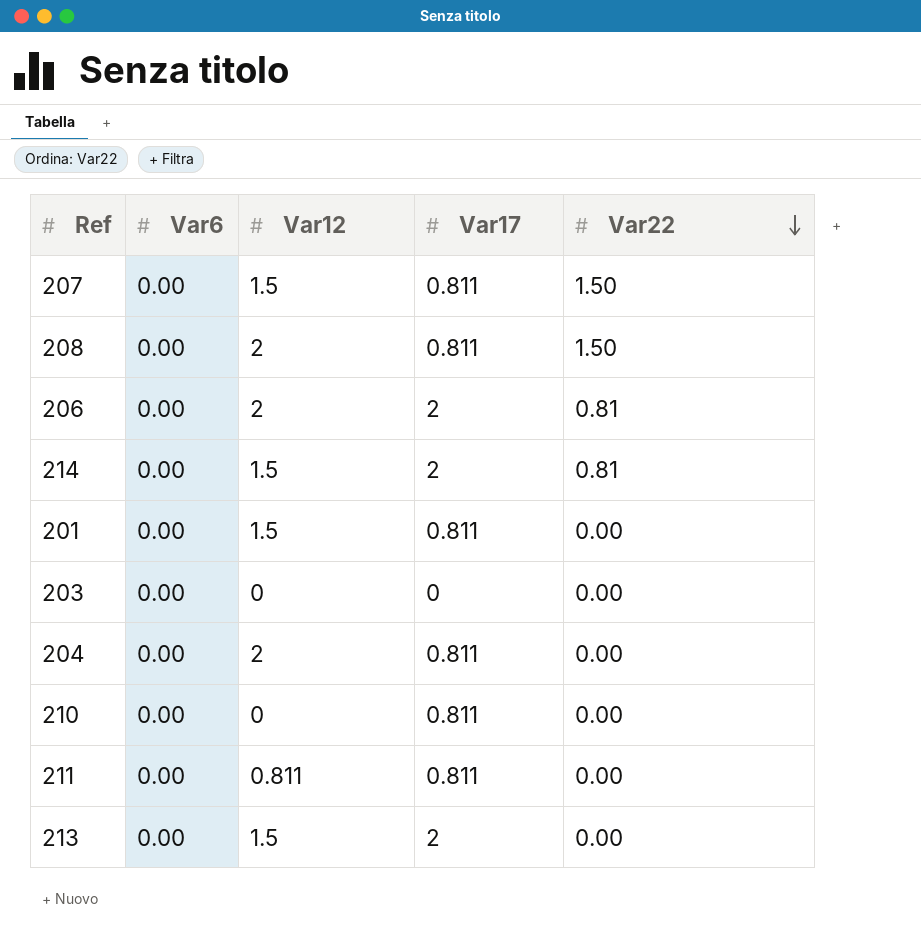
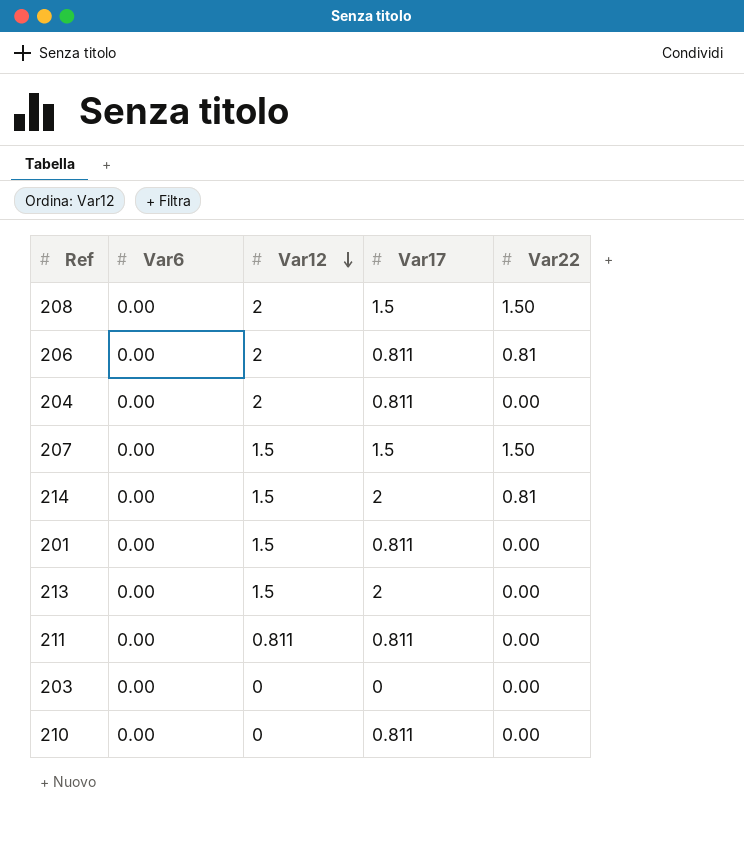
row order: Var22 descending -> Var12 descending
208 | Var17: 0.811 -> 1.5
206 | Var17: 2 -> 0.811
207 | Var17: 0.811 -> 1.5

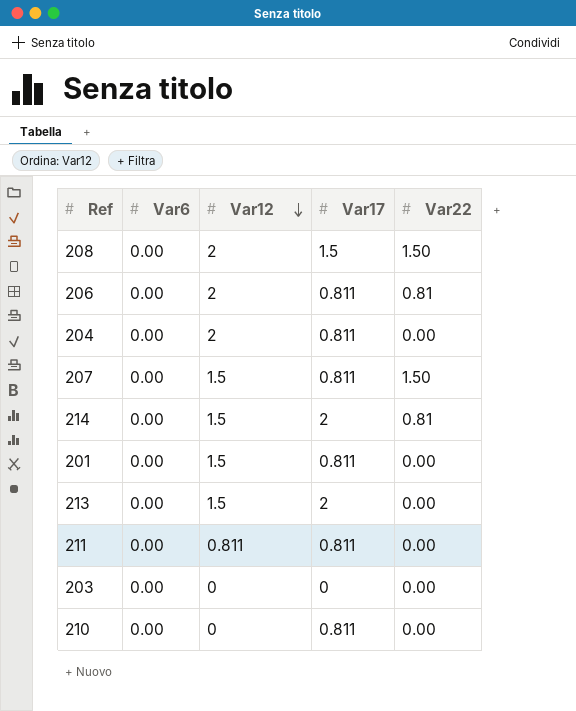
207 | Var17: 1.5 -> 0.811

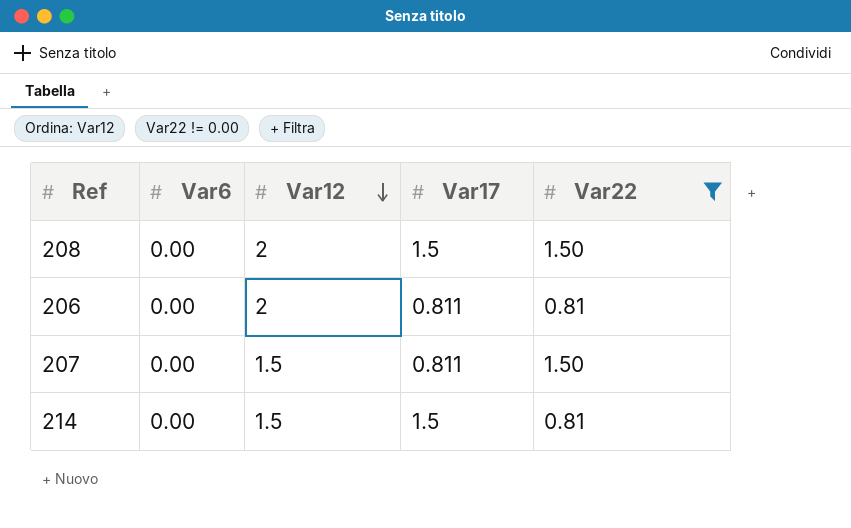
filter: none -> Var22 != 0.00
214 | Var17: 2 -> 1.5

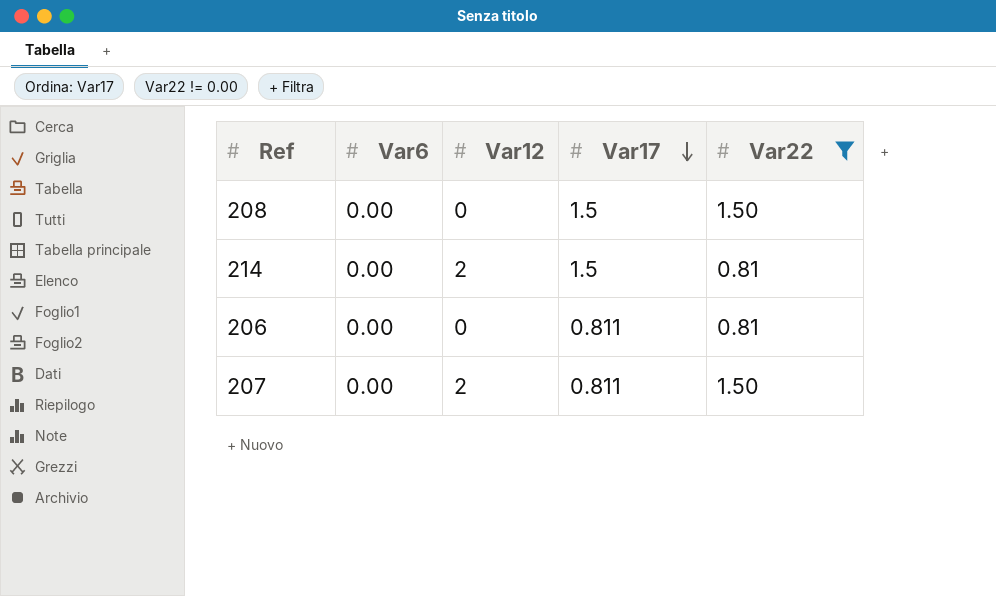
row order: Var12 descending -> Var17 descending
208 | Var12: 2 -> 0
214 | Var12: 1.5 -> 2
206 | Var12: 2 -> 0
207 | Var12: 1.5 -> 2

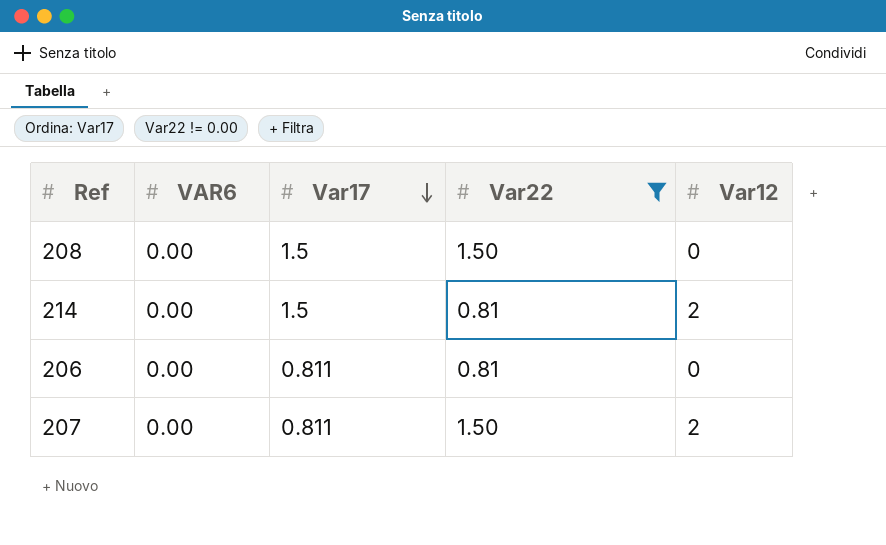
column name: Var6 -> VAR6
column Var12 | position: 3 -> 5

